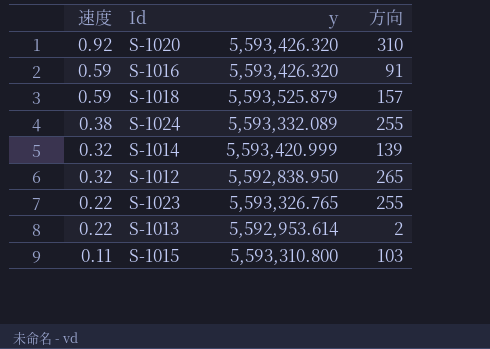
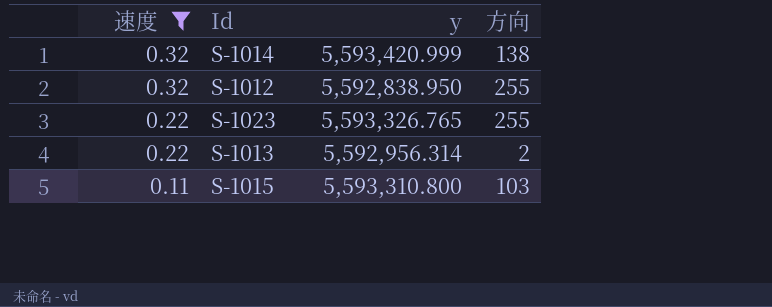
filter: none -> 速度 <= 0.32
S-1014 | 方向: 139 -> 138
S-1012 | 方向: 265 -> 255
S-1013 | y: 5,592,953.614 -> 5,592,956.314

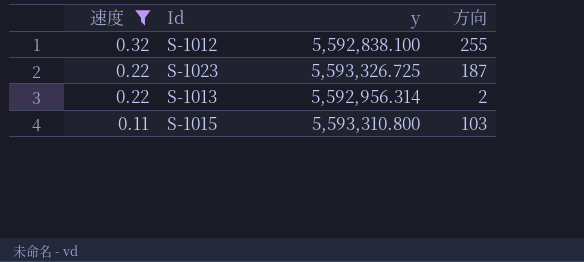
row S-1014: 0.32 | 5,593,420.999 | 138 -> none
S-1012 | y: 5,592,838.950 -> 5,592,838.100
S-1023 | y: 5,593,326.765 -> 5,593,326.725
S-1023 | 方向: 255 -> 187

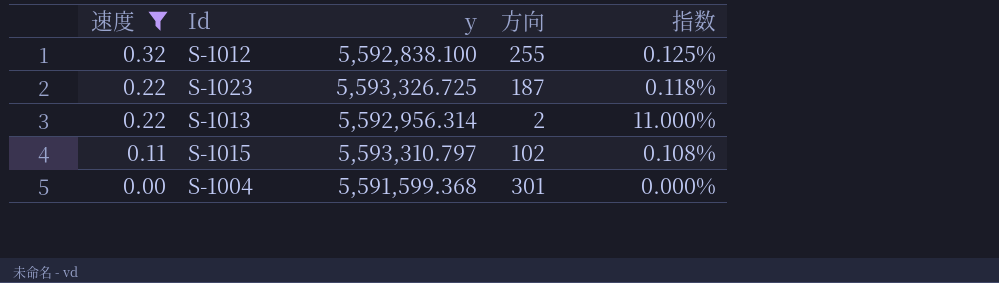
column 指数 | formula: none -> [速度] / [方向]
S-1015 | y: 5,593,310.800 -> 5,593,310.797
S-1015 | 方向: 103 -> 102
row S-1004: none -> 0.00 | 5,591,599.368 | 301 | 0.000%

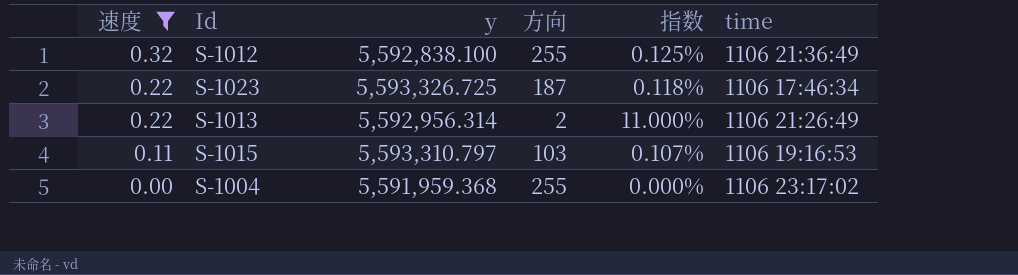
column time | position: none -> 6
S-1015 | 方向: 102 -> 103
S-1015 | 指数: 0.108% -> 0.107%
S-1004 | y: 5,591,599.368 -> 5,591,959.368
S-1004 | 方向: 301 -> 255

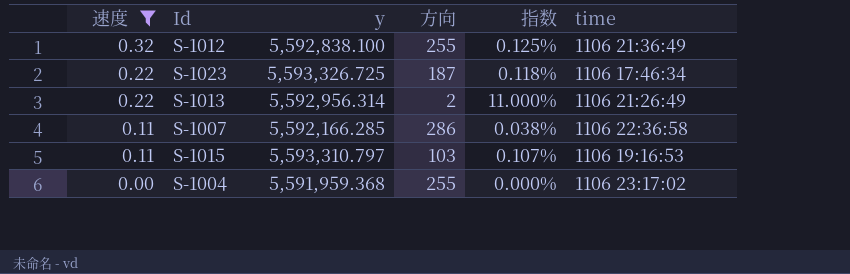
row S-1007: none -> 0.11 | 5,592,166.285 | 286 | 0.038% | 1106 22:36:58

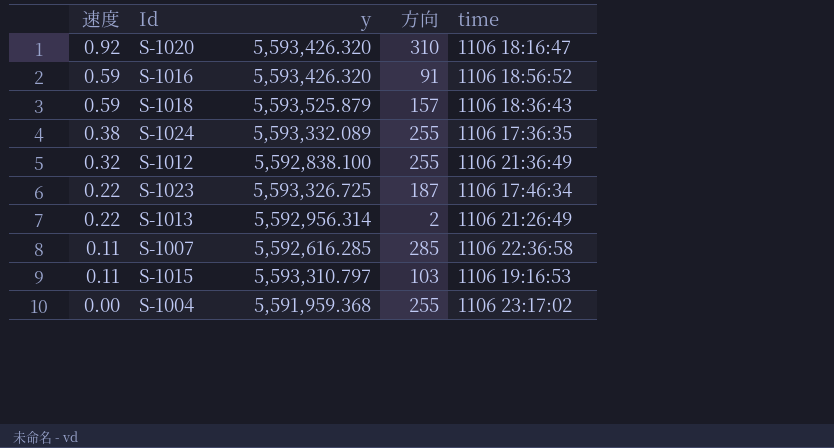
filter: 速度 <= 0.32 -> none
column 指数 | formula: [速度] / [方向] -> none
S-1007 | y: 5,592,166.285 -> 5,592,616.285
S-1007 | 方向: 286 -> 285

